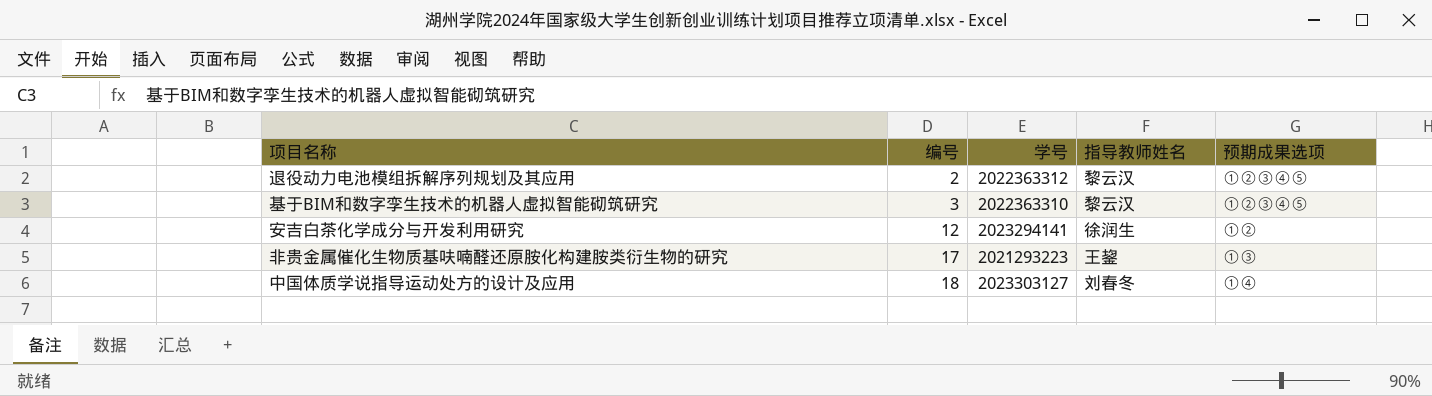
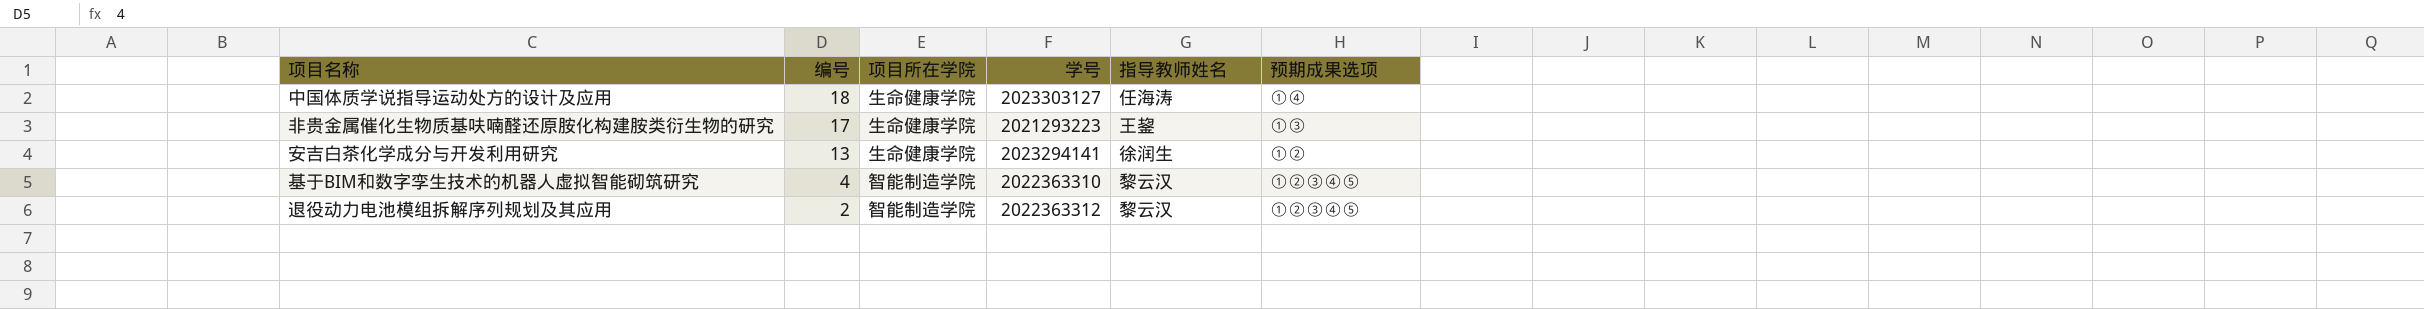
row order: 编号 ascending -> 编号 descending
column 项目所在学院 | position: none -> 3
中国体质学说指导运动处方的设计及应用 | 指导教师姓名: 刘春冬 -> 任海涛
安吉白茶化学成分与开发利用研究 | 编号: 12 -> 13
基于BIM和数字孪生技术的机器人虚拟智能砌筑研究 | 编号: 3 -> 4

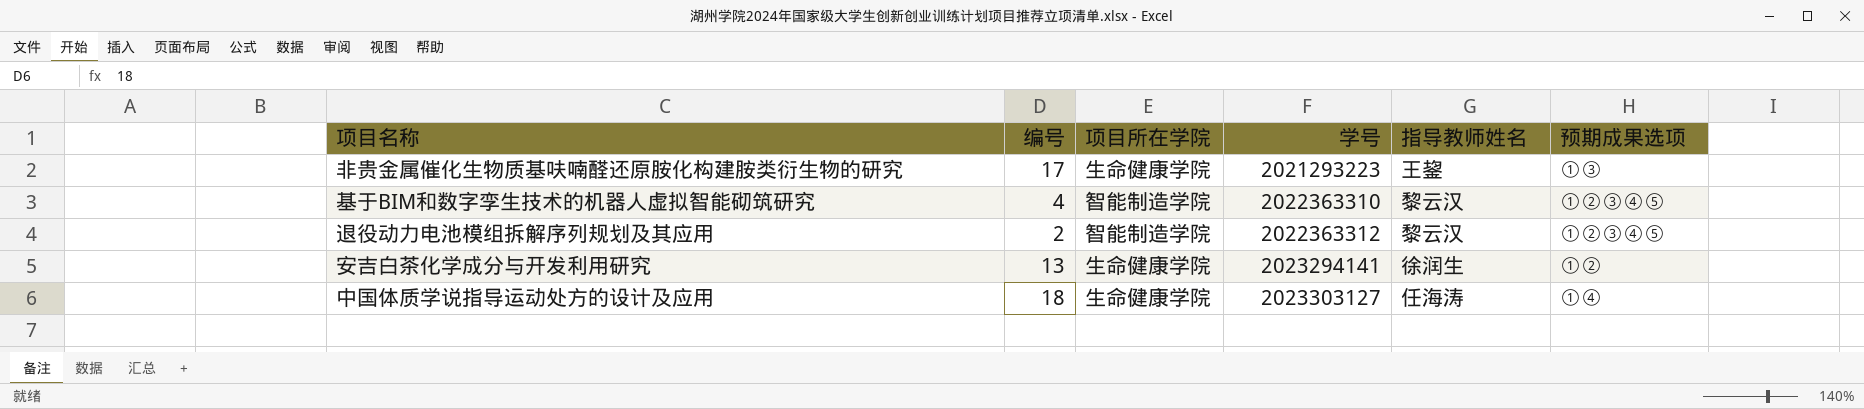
row order: 编号 descending -> 学号 ascending

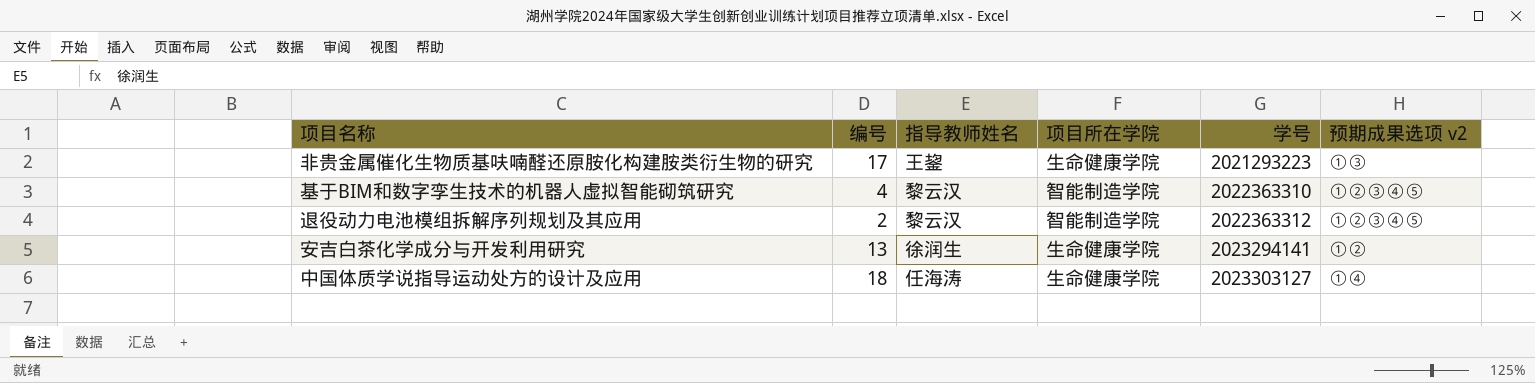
column 指导教师姓名 | position: 5 -> 3
column name: 预期成果选项 -> 预期成果选项 v2

